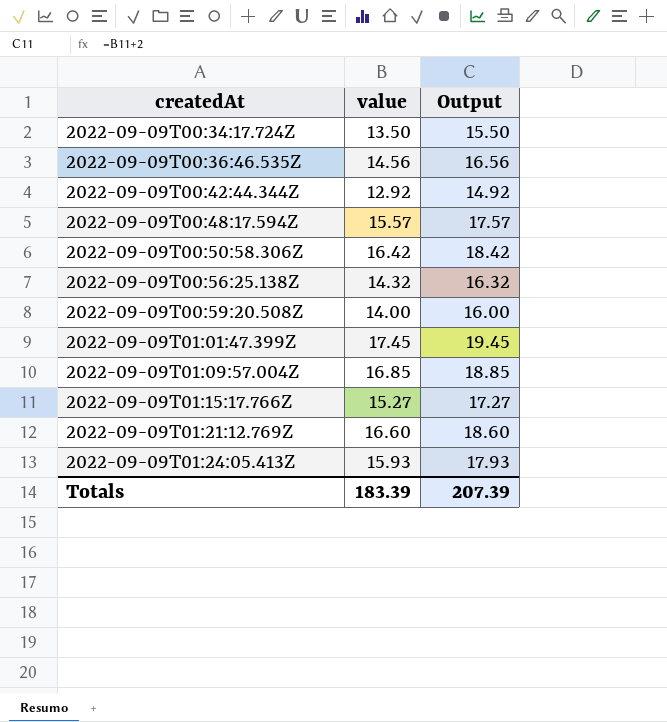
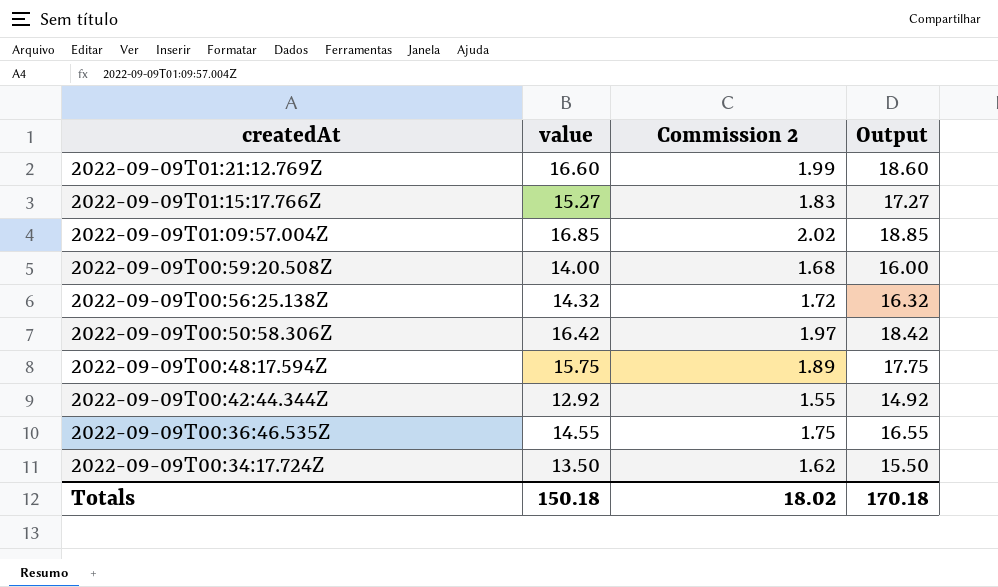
row order: createdAt ascending -> createdAt descending
column Commission 2 | formula: none -> [value] * 0.12
row 2022-09-09T01:01:47.399Z: 17.45 | 19.45 -> none
row 2022-09-09T01:24:05.413Z: 15.93 | 17.93 -> none
2022-09-09T00:48:17.594Z | value: 15.57 -> 15.75
2022-09-09T00:48:17.594Z | Output: 17.57 -> 17.75
2022-09-09T00:36:46.535Z | value: 14.56 -> 14.55
2022-09-09T00:36:46.535Z | Output: 16.56 -> 16.55
Totals | value: 183.39 -> 150.18
Totals | Output: 207.39 -> 170.18

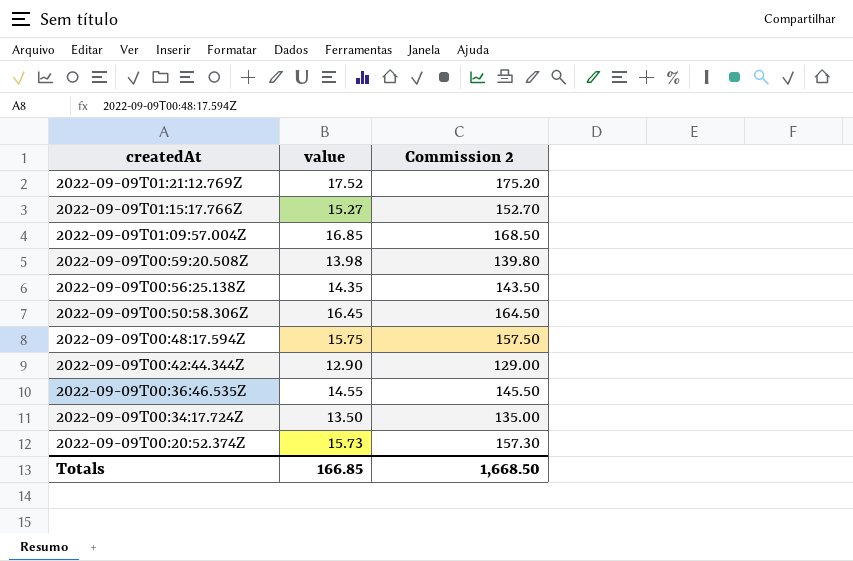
column Output | formula: [value] + 2 -> none
column Commission 2 | formula: [value] * 0.12 -> [value] * 10
2022-09-09T01:21:12.769Z | value: 16.60 -> 17.52
2022-09-09T00:59:20.508Z | value: 14.00 -> 13.98
2022-09-09T00:56:25.138Z | value: 14.32 -> 14.35
2022-09-09T00:50:58.306Z | value: 16.42 -> 16.45
2022-09-09T00:42:44.344Z | value: 12.92 -> 12.90
row 2022-09-09T00:20:52.374Z: none -> 15.73 | 157.30
Totals | value: 150.18 -> 166.85
Totals | Commission 2: 18.02 -> 1,668.50

